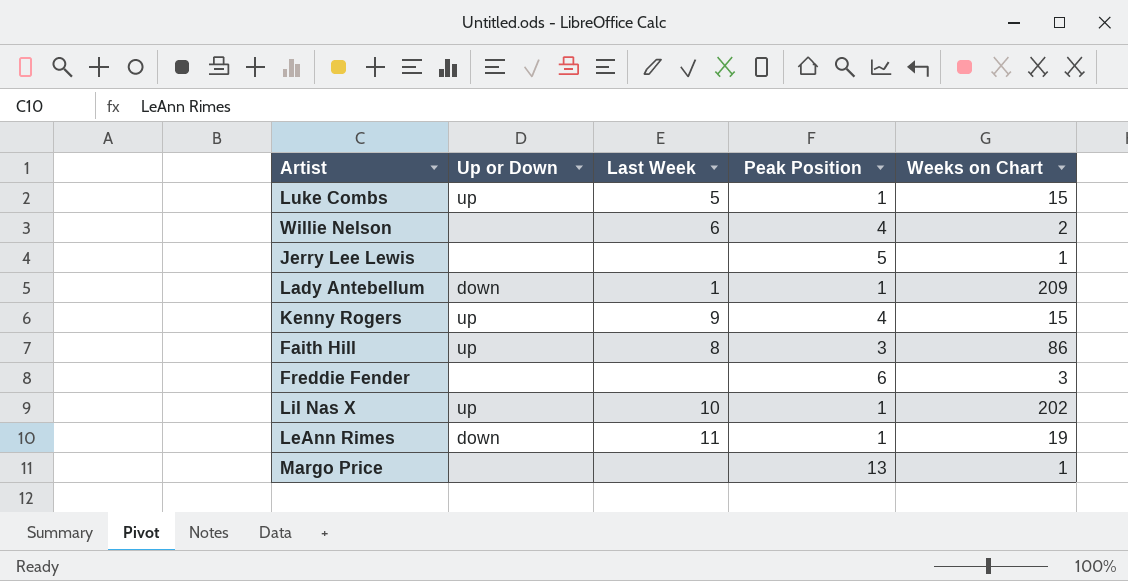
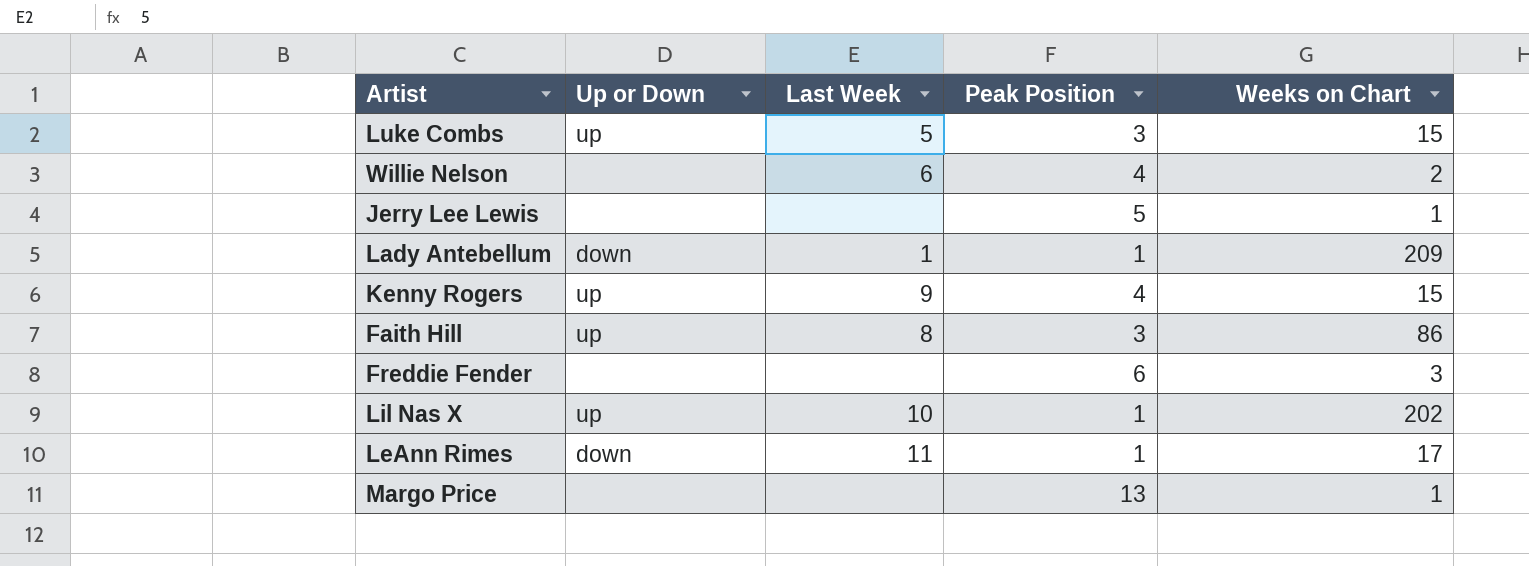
Luke Combs | Peak Position: 1 -> 3
LeAnn Rimes | Weeks on Chart: 19 -> 17

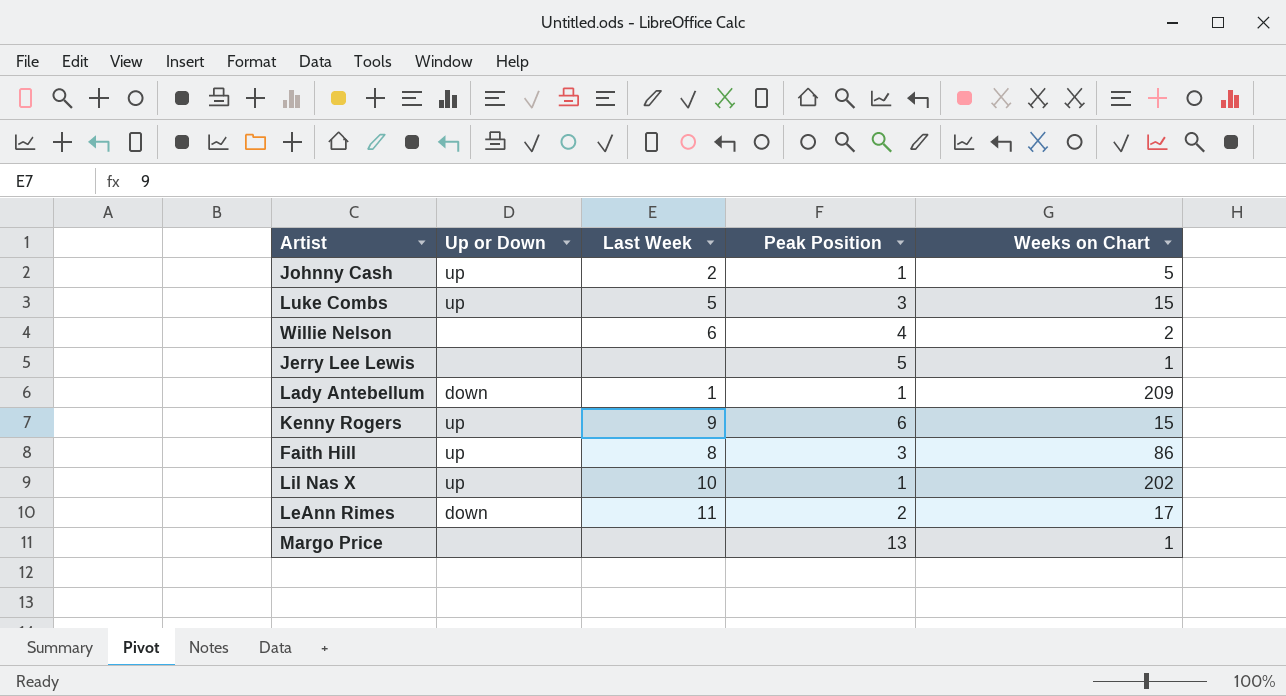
row Freddie Fender: none | none | 6 | 3 -> none
row Johnny Cash: none -> up | 2 | 1 | 5
Kenny Rogers | Peak Position: 4 -> 6
LeAnn Rimes | Peak Position: 1 -> 2

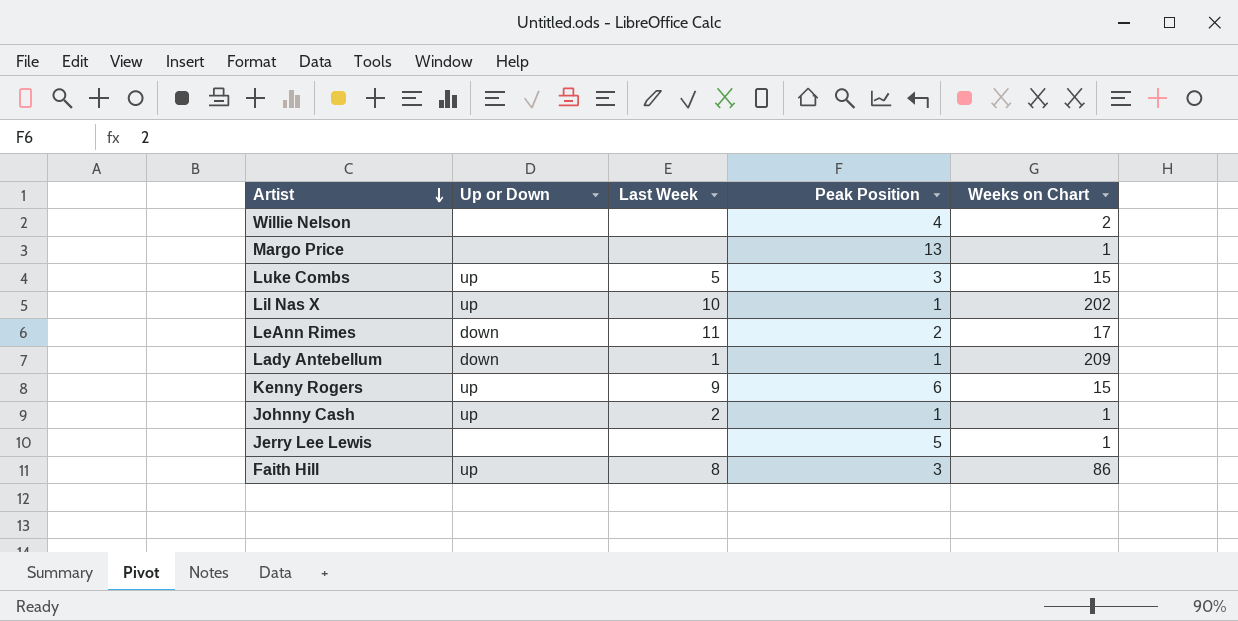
row order: none -> Artist descending
Willie Nelson | Last Week: 6 -> none
Johnny Cash | Weeks on Chart: 5 -> 1

